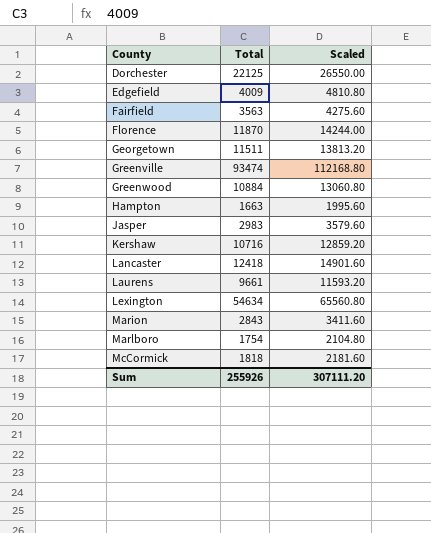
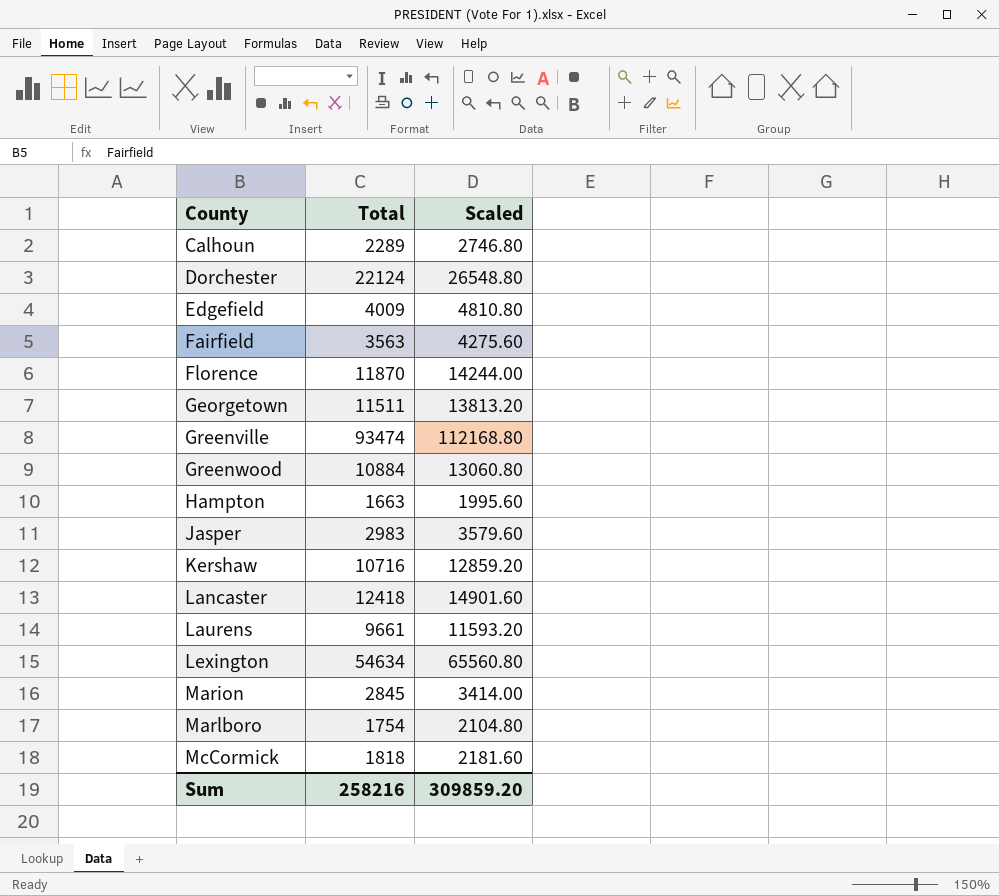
row Calhoun: none -> 2289 | 2746.80
Dorchester | Total: 22125 -> 22124
Dorchester | Scaled: 26550.00 -> 26548.80
Marion | Total: 2843 -> 2845
Marion | Scaled: 3411.60 -> 3414.00
Sum | Total: 255926 -> 258216
Sum | Scaled: 307111.20 -> 309859.20

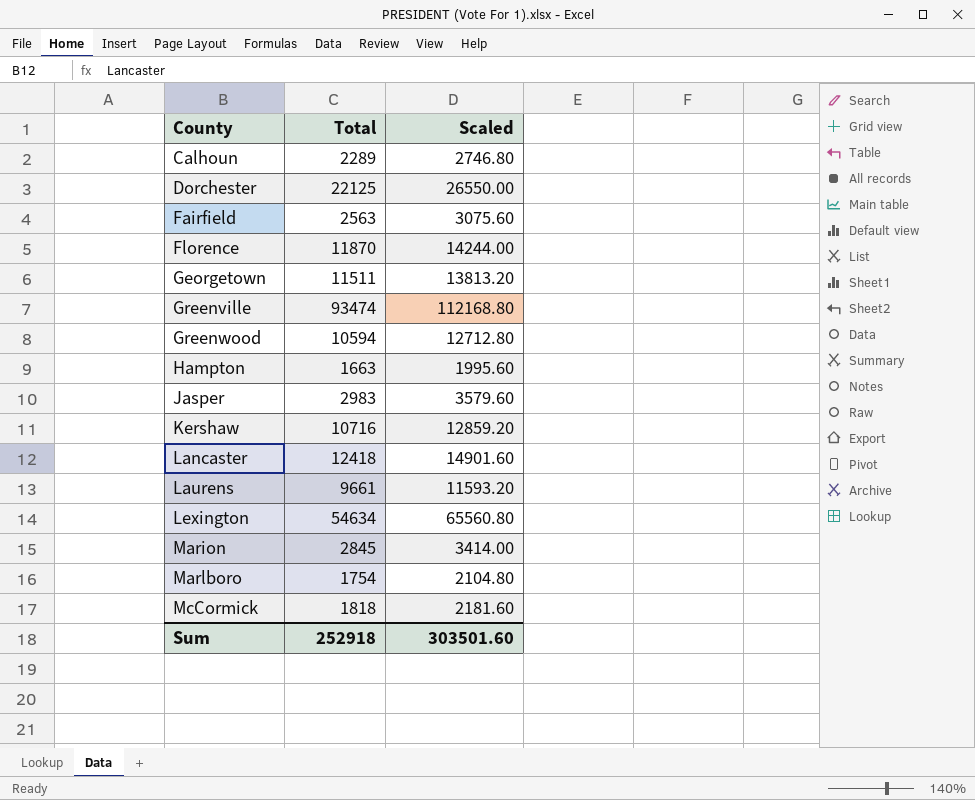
row Edgefield: 4009 | 4810.80 -> none
Dorchester | Total: 22124 -> 22125
Dorchester | Scaled: 26548.80 -> 26550.00
Fairfield | Total: 3563 -> 2563
Fairfield | Scaled: 4275.60 -> 3075.60
Greenwood | Total: 10884 -> 10594
Greenwood | Scaled: 13060.80 -> 12712.80
Sum | Total: 258216 -> 252918
Sum | Scaled: 309859.20 -> 303501.60

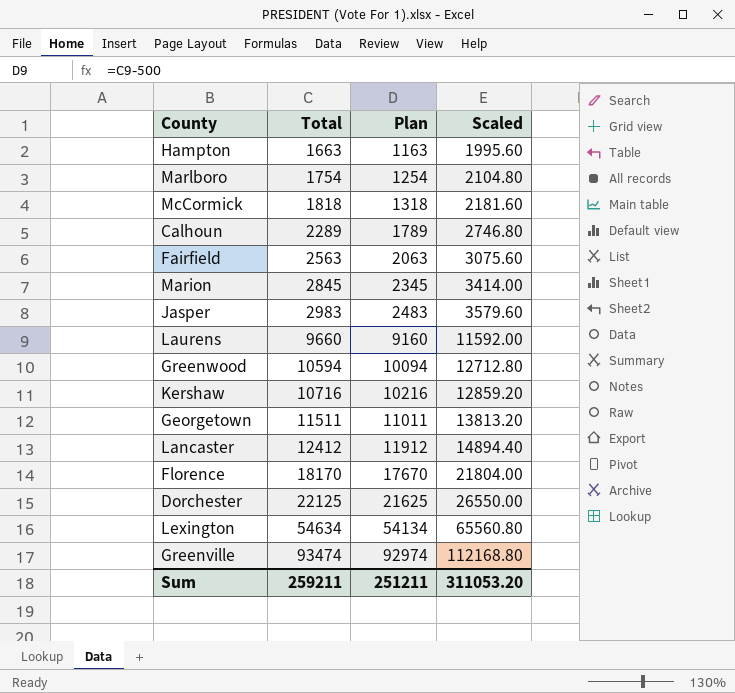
row order: County ascending -> Total ascending
column Plan | formula: none -> [Total] - 500
Laurens | Total: 9661 -> 9660
Laurens | Scaled: 11593.20 -> 11592.00
Lancaster | Total: 12418 -> 12412
Lancaster | Scaled: 14901.60 -> 14894.40
Florence | Total: 11870 -> 18170
Florence | Scaled: 14244.00 -> 21804.00
Sum | Total: 252918 -> 259211
Sum | Scaled: 303501.60 -> 311053.20

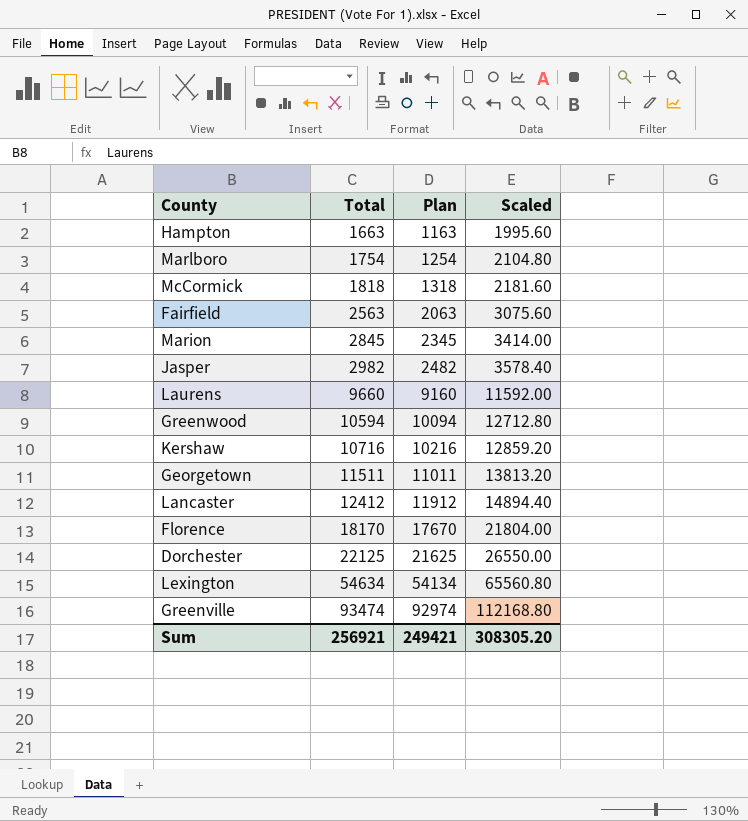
row Calhoun: 2289 | 1789 | 2746.80 -> none
Jasper | Total: 2983 -> 2982
Jasper | Plan: 2483 -> 2482
Jasper | Scaled: 3579.60 -> 3578.40
Sum | Total: 259211 -> 256921
Sum | Plan: 251211 -> 249421
Sum | Scaled: 311053.20 -> 308305.20

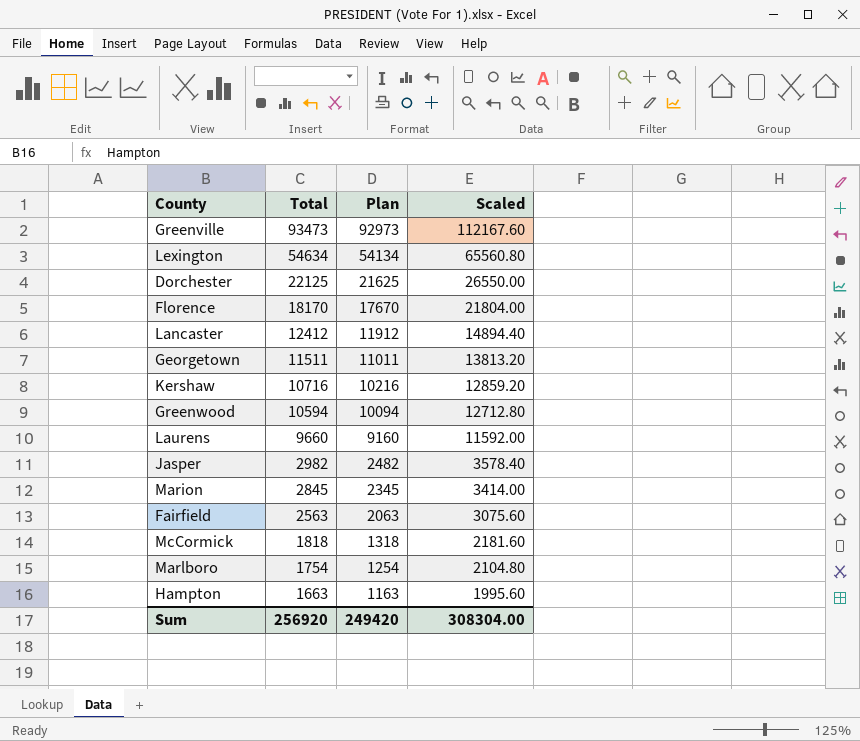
row order: Total ascending -> Total descending
Greenville | Total: 93474 -> 93473
Greenville | Plan: 92974 -> 92973
Greenville | Scaled: 112168.80 -> 112167.60
Sum | Total: 256921 -> 256920
Sum | Plan: 249421 -> 249420
Sum | Scaled: 308305.20 -> 308304.00

